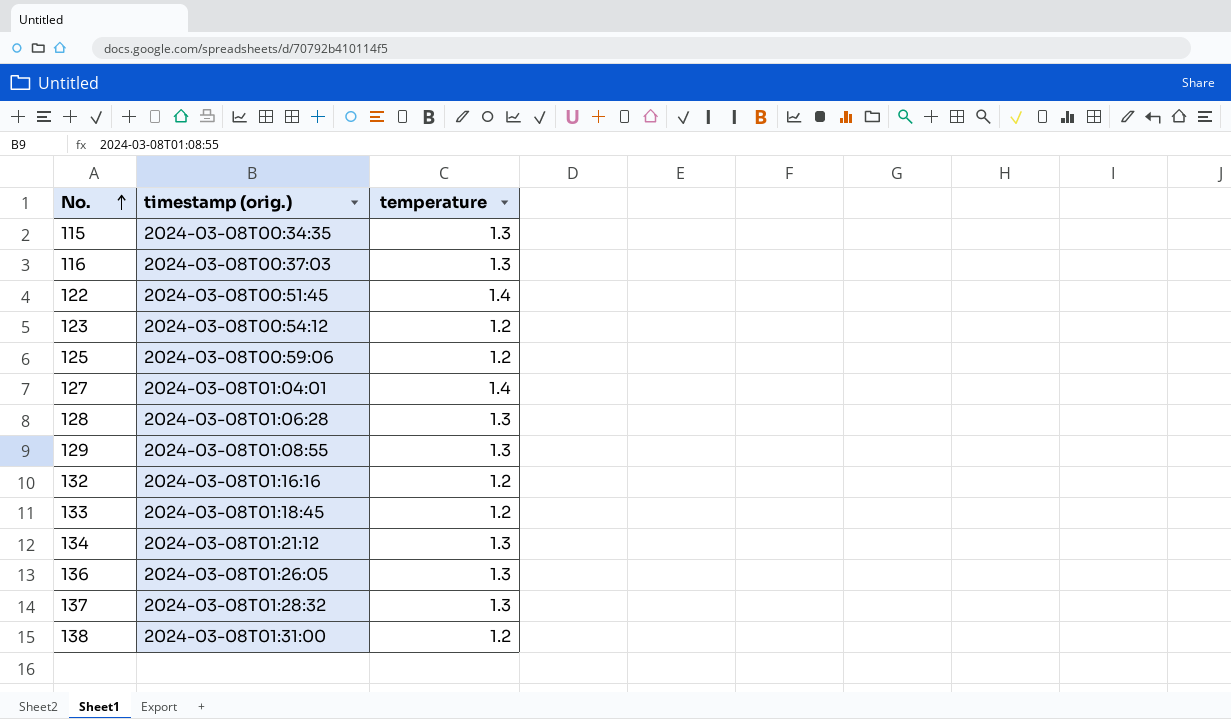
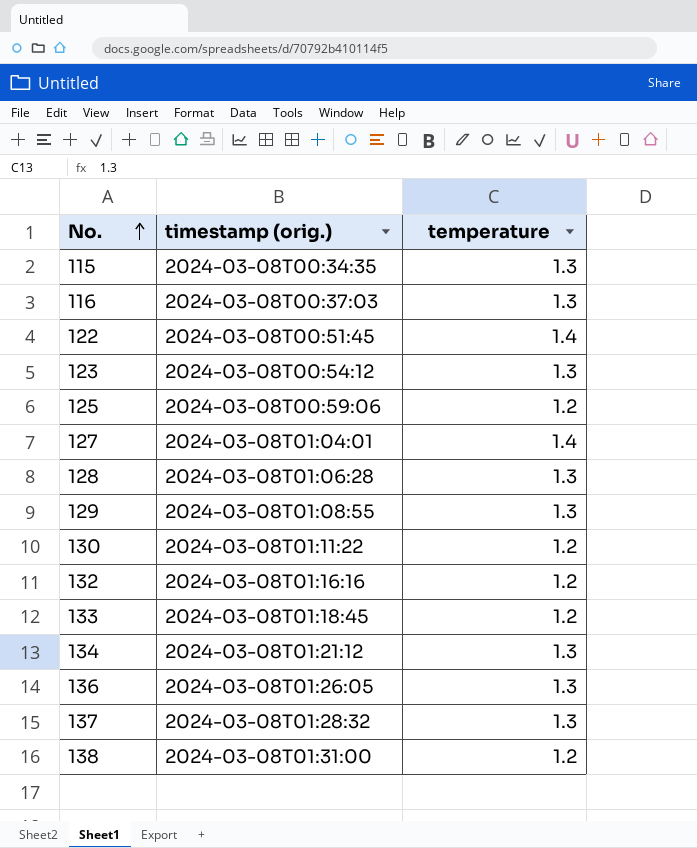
123 | temperature: 1.2 -> 1.3
row 130: none -> 2024-03-08T01:11:22 | 1.2

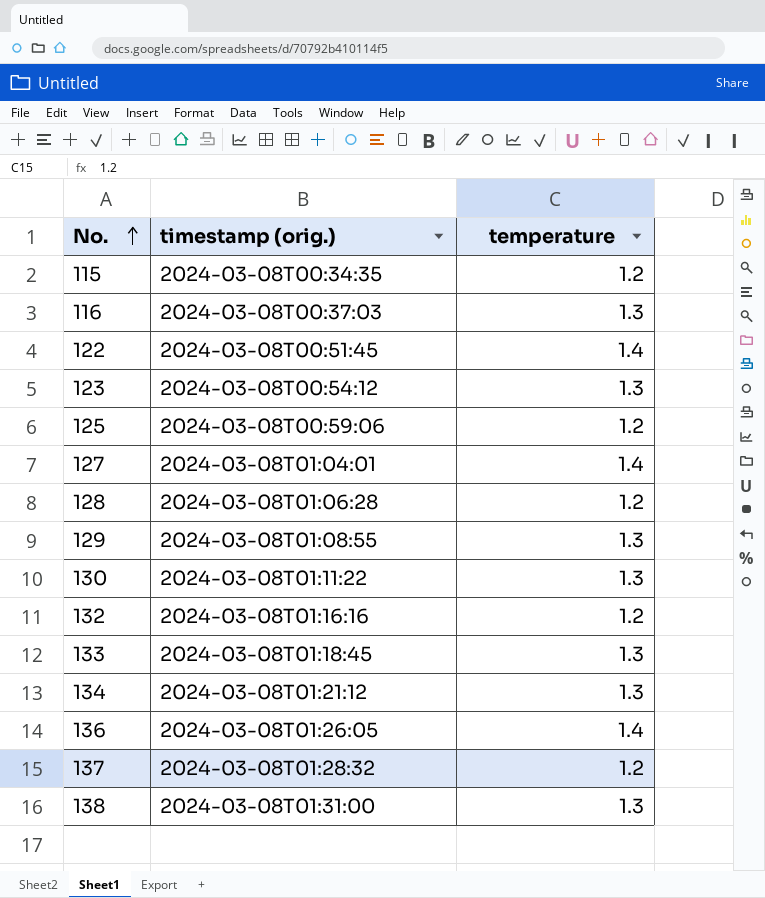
115 | temperature: 1.3 -> 1.2
128 | temperature: 1.3 -> 1.2
130 | temperature: 1.2 -> 1.3
133 | temperature: 1.2 -> 1.3
136 | temperature: 1.3 -> 1.4
137 | temperature: 1.3 -> 1.2
138 | temperature: 1.2 -> 1.3

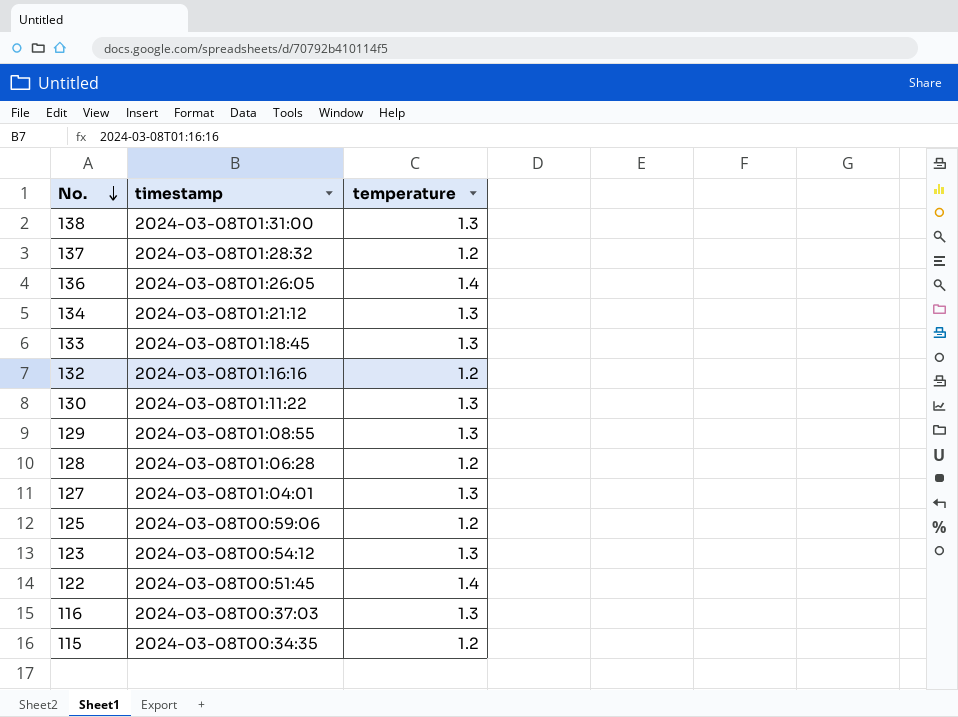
row order: No. ascending -> No. descending
column name: timestamp (orig.) -> timestamp
127 | temperature: 1.4 -> 1.3

